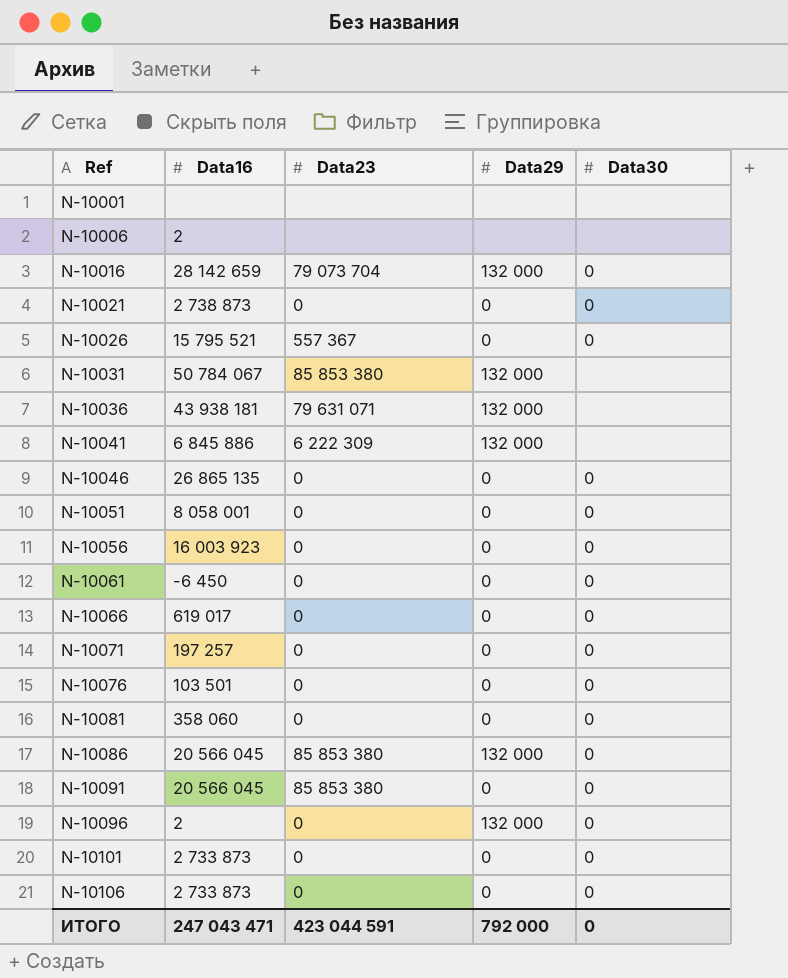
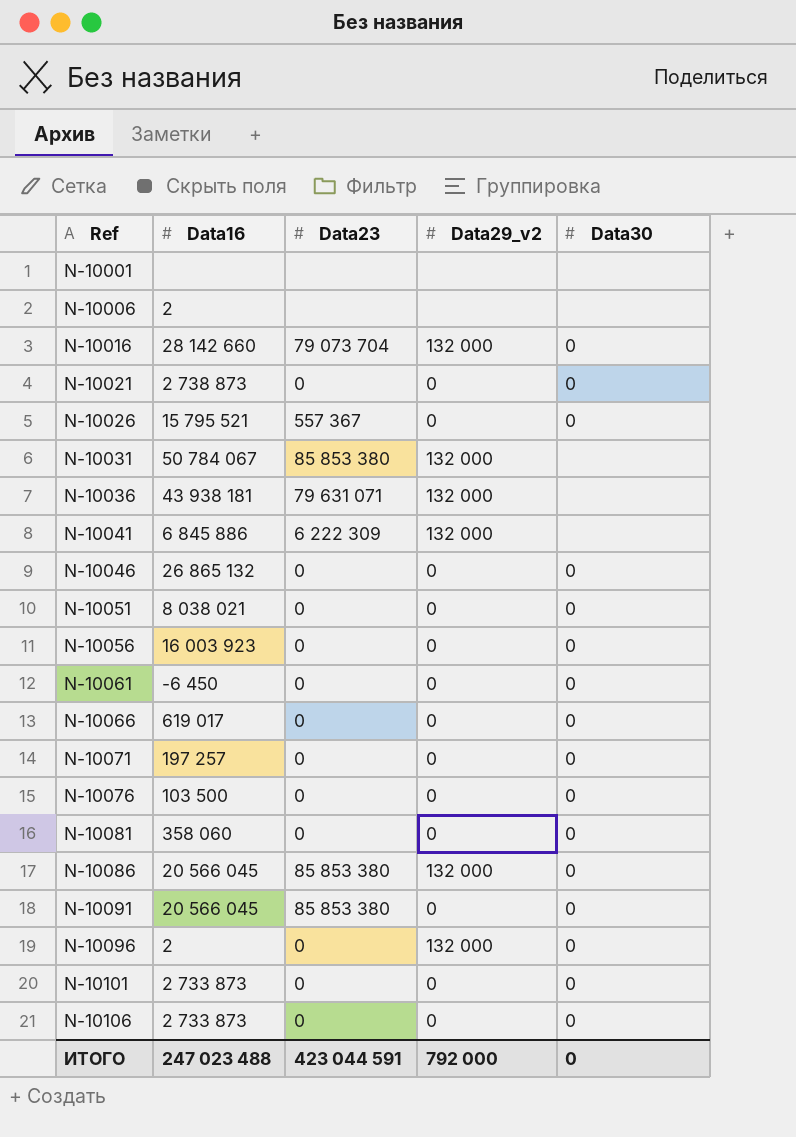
column name: Data29 -> Data29_v2
N-10016 | Data16: 28 142 659 -> 28 142 660
N-10046 | Data16: 26 865 135 -> 26 865 132
N-10051 | Data16: 8 058 001 -> 8 038 021
N-10076 | Data16: 103 501 -> 103 500
ИТОГО | Data16: 247 043 471 -> 247 023 488

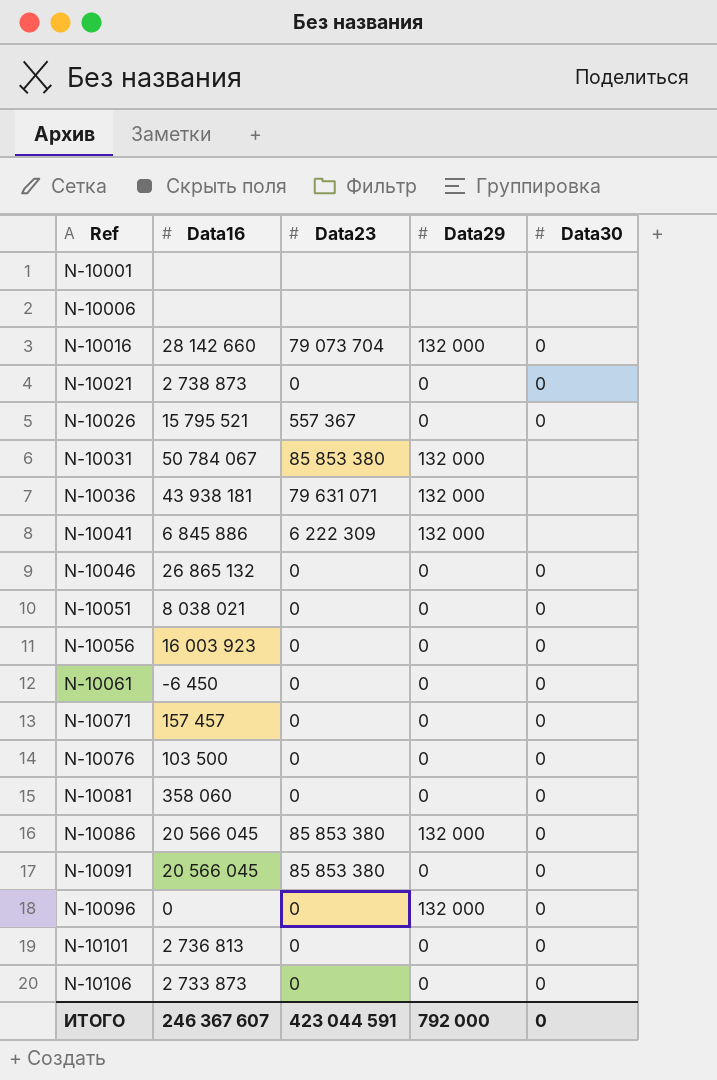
column name: Data29_v2 -> Data29
row N-10066: 619 017 | 0 | 0 | 0 -> none
N-10006 | Data16: 2 -> none
N-10071 | Data16: 197 257 -> 157 457
N-10096 | Data16: 2 -> 0
N-10101 | Data16: 2 733 873 -> 2 736 813
ИТОГО | Data16: 247 023 488 -> 246 367 607

